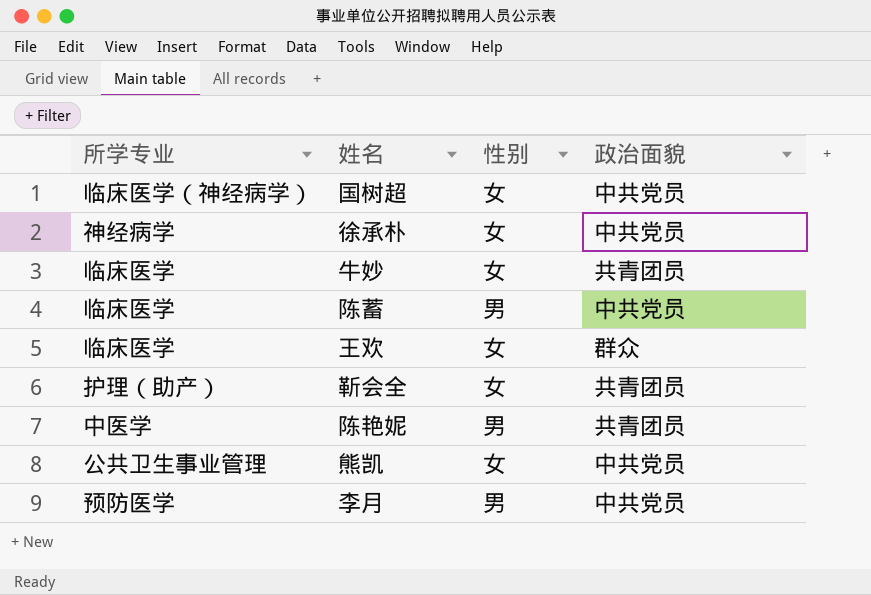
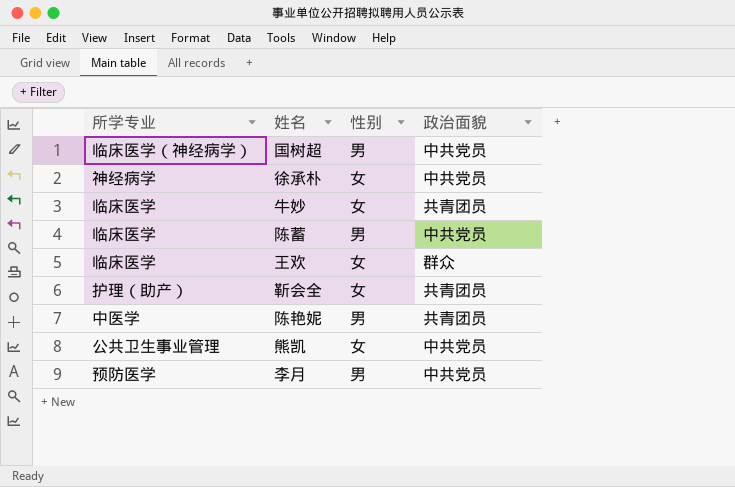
国树超 | 性别: 女 -> 男

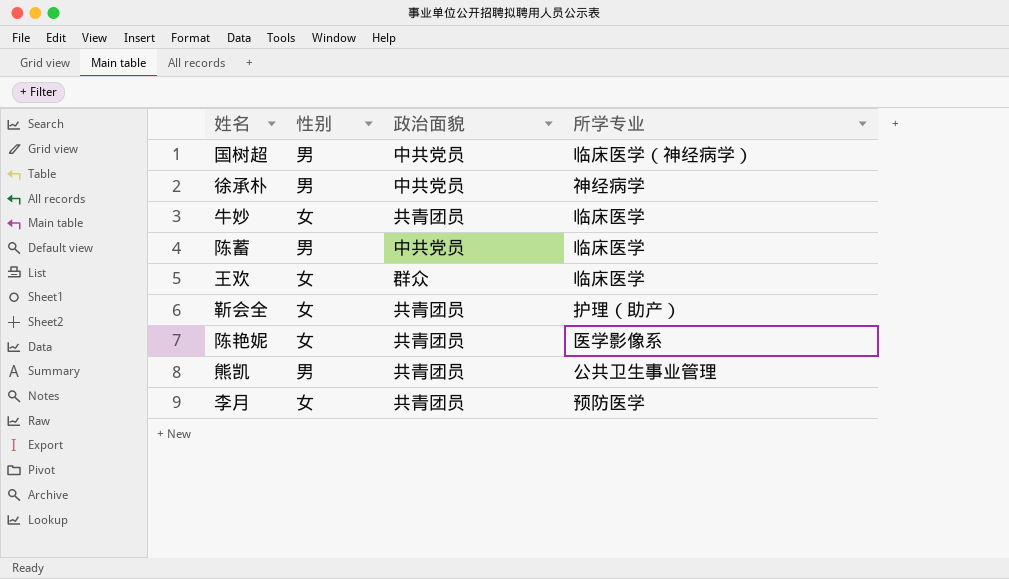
column 所学专业 | position: 1 -> 4
徐承朴 | 性别: 女 -> 男
陈艳妮 | 性别: 男 -> 女
陈艳妮 | 所学专业: 中医学 -> 医学影像系
熊凯 | 性别: 女 -> 男
熊凯 | 政治面貌: 中共党员 -> 共青团员
李月 | 性别: 男 -> 女
李月 | 政治面貌: 中共党员 -> 共青团员

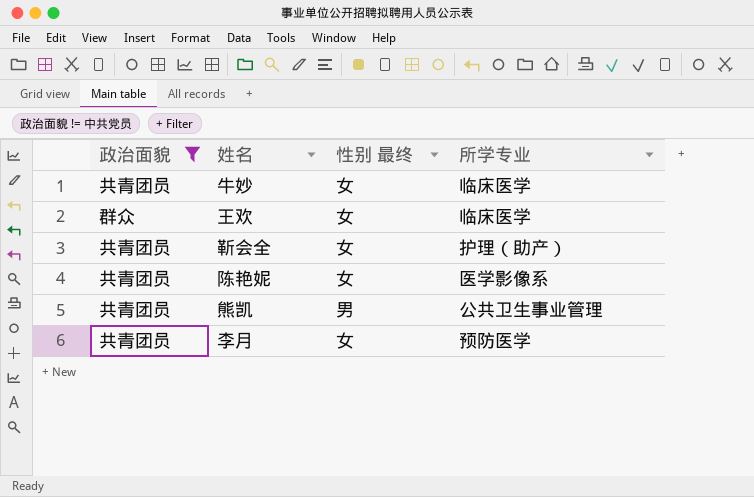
filter: none -> 政治面貌 != 中共党员
column 政治面貌 | position: 3 -> 1
column name: 性别 -> 性别 最终

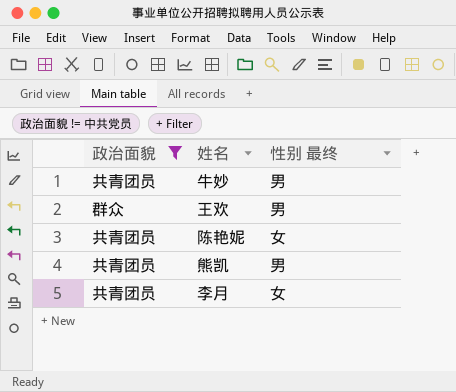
column 所学专业 | position: 4 -> none
row 靳会全: 共青团员 | 女 | 护理（助产） -> none
牛妙 | 性别 最终: 女 -> 男
王欢 | 性别 最终: 女 -> 男

